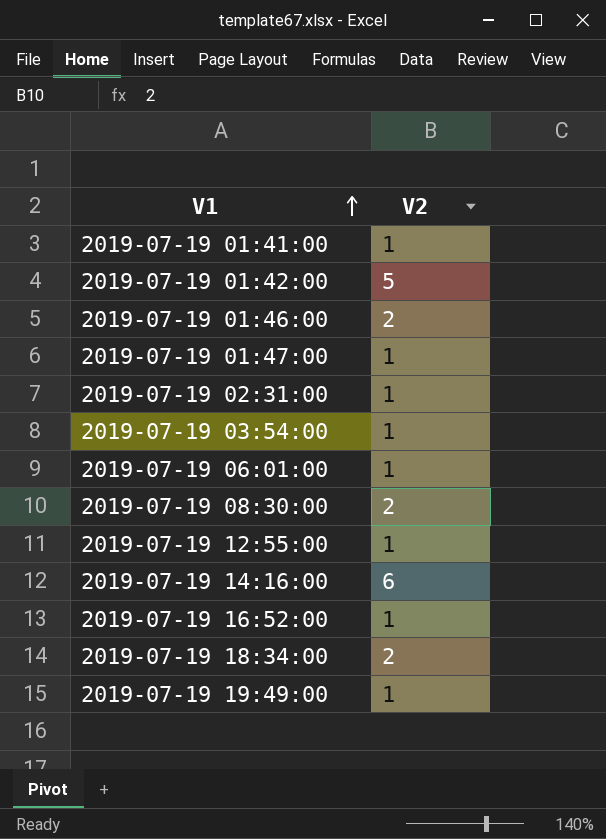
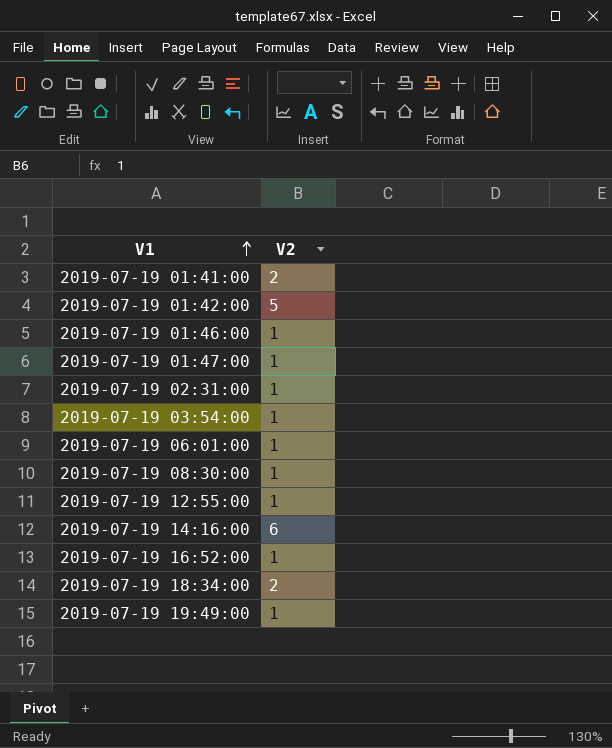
2019-07-19 01:41:00 | V2: 1 -> 2
2019-07-19 01:46:00 | V2: 2 -> 1
2019-07-19 08:30:00 | V2: 2 -> 1

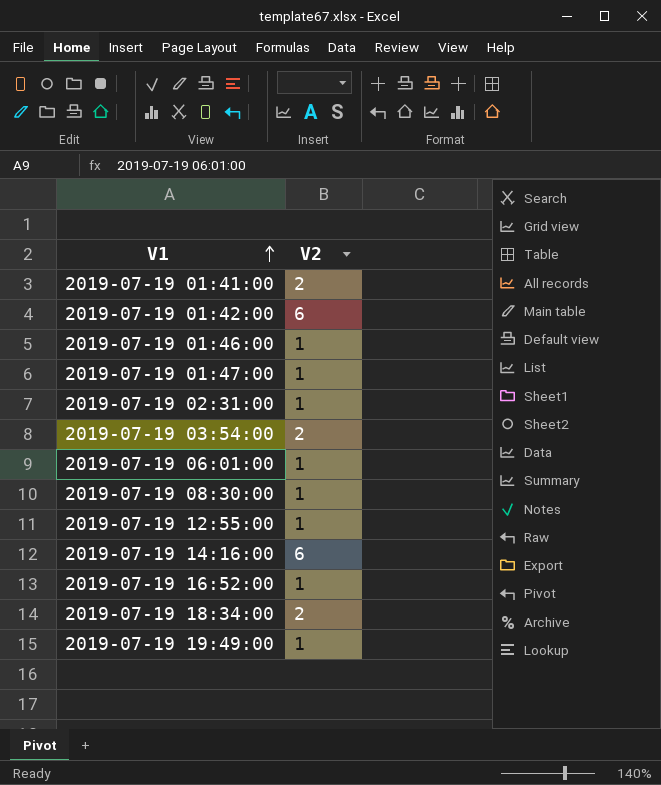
2019-07-19 01:42:00 | V2: 5 -> 6
2019-07-19 03:54:00 | V2: 1 -> 2

